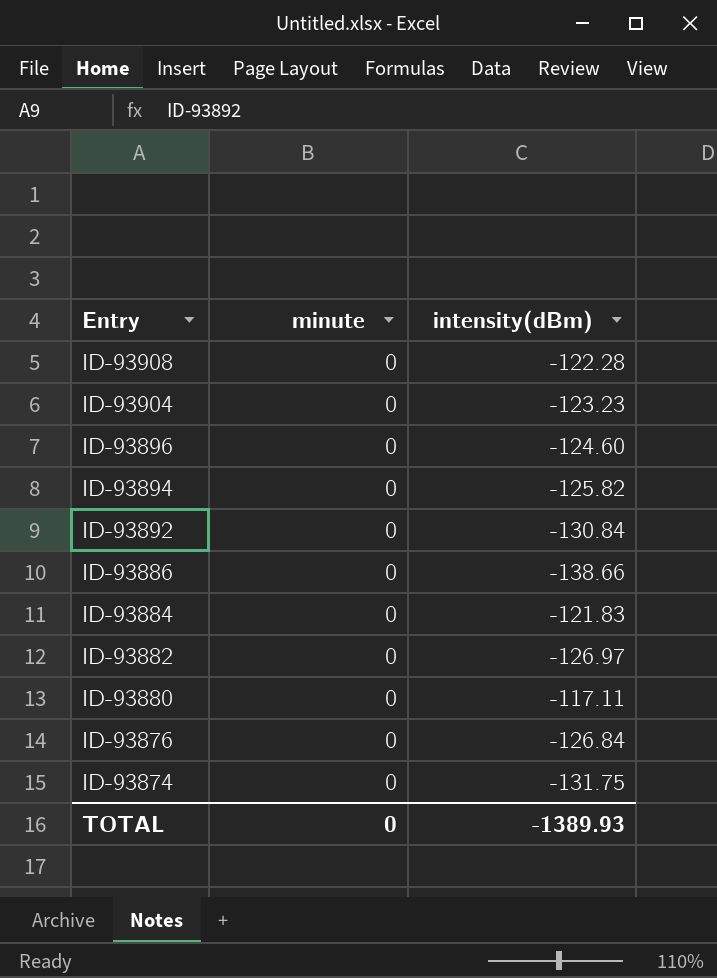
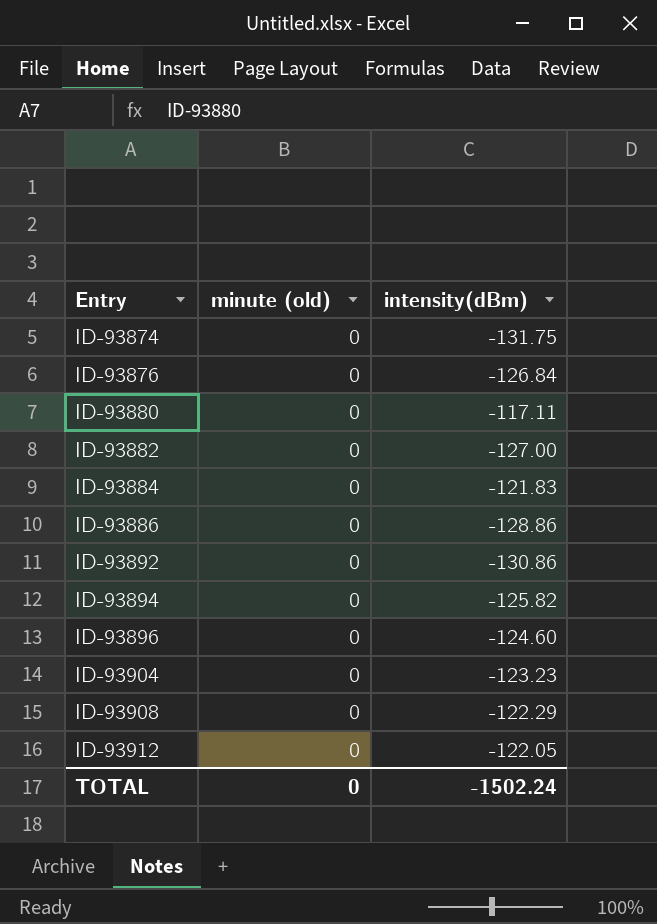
row order: Entry descending -> Entry ascending
column name: minute -> minute (old)
ID-93882 | intensity(dBm): -126.97 -> -127.00
ID-93886 | intensity(dBm): -138.66 -> -128.86
ID-93892 | intensity(dBm): -130.84 -> -130.86
ID-93908 | intensity(dBm): -122.28 -> -122.29
row ID-93912: none -> 0 | -122.05
TOTAL | intensity(dBm): -1389.93 -> -1502.24

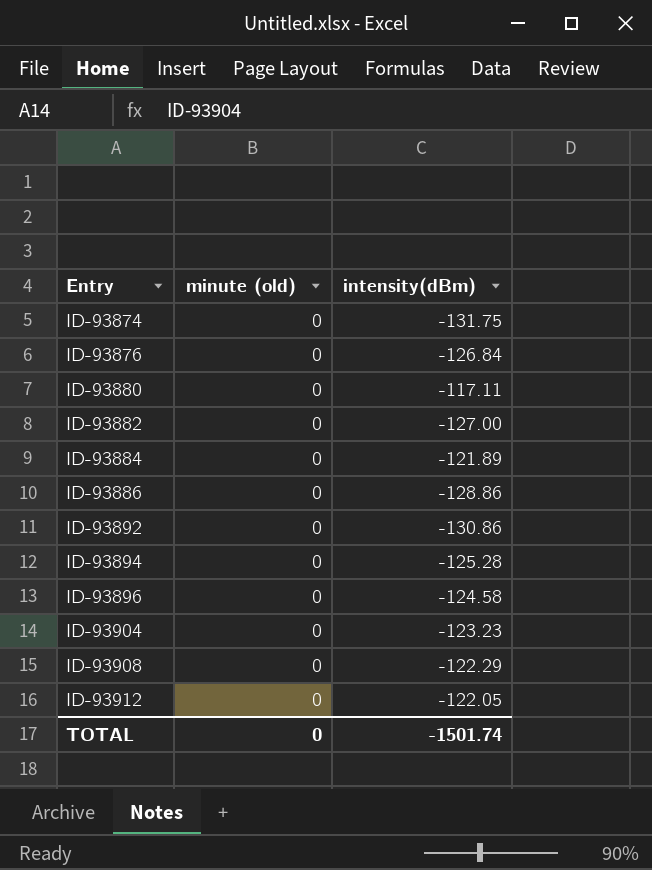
ID-93884 | intensity(dBm): -121.83 -> -121.89
ID-93894 | intensity(dBm): -125.82 -> -125.28
ID-93896 | intensity(dBm): -124.60 -> -124.58
TOTAL | intensity(dBm): -1502.24 -> -1501.74

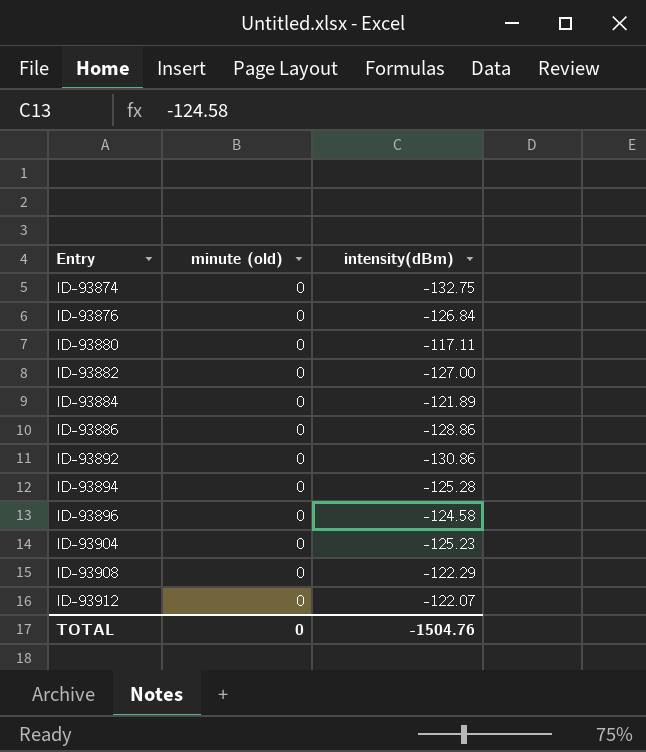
ID-93874 | intensity(dBm): -131.75 -> -132.75
ID-93904 | intensity(dBm): -123.23 -> -125.23
ID-93912 | intensity(dBm): -122.05 -> -122.07
TOTAL | intensity(dBm): -1501.74 -> -1504.76

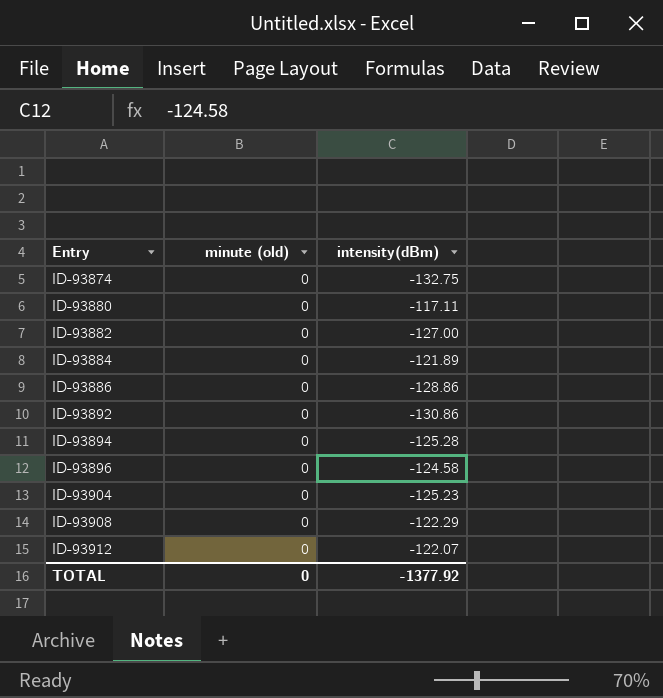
row ID-93876: 0 | -126.84 -> none
TOTAL | intensity(dBm): -1504.76 -> -1377.92

